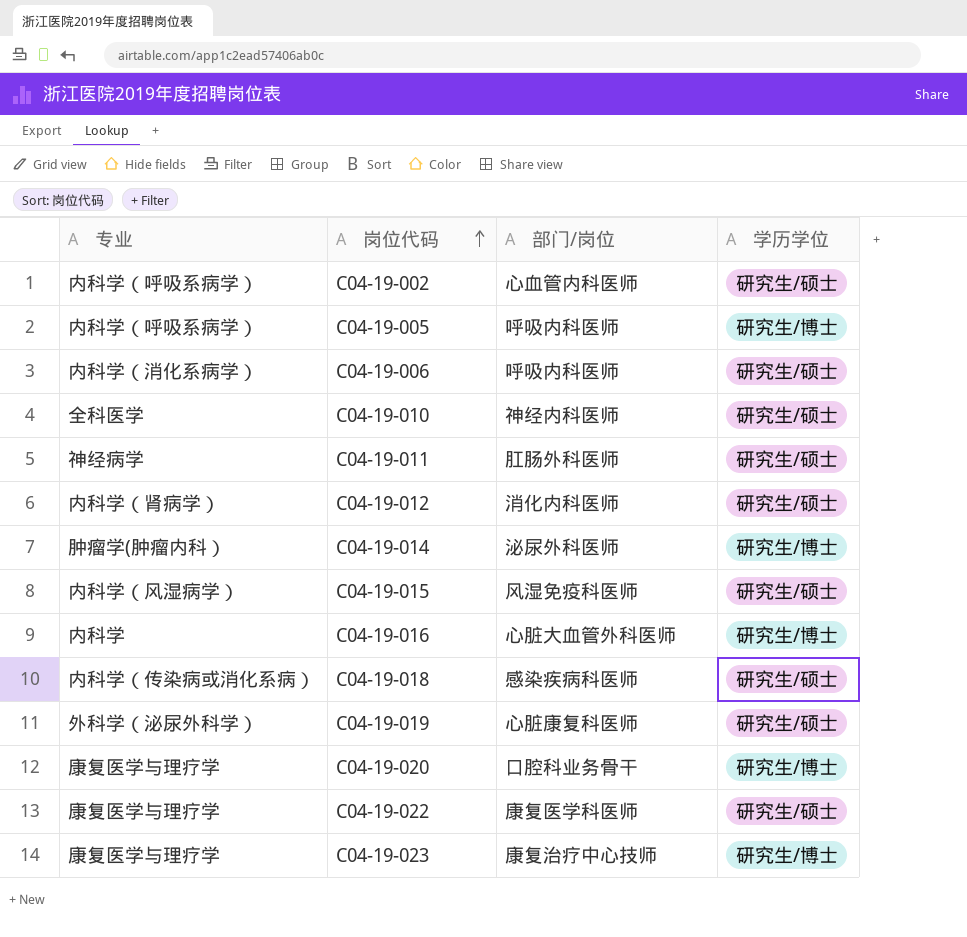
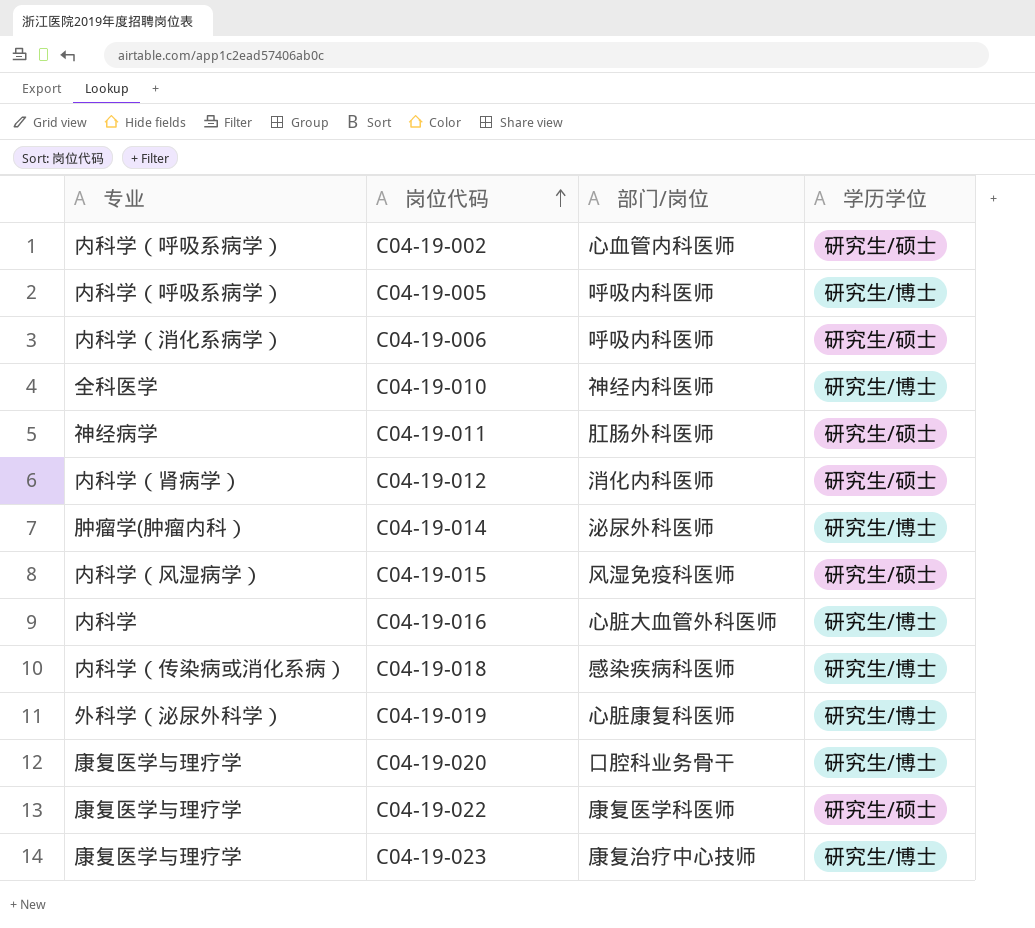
C04-19-010 | 学历学位: 研究生/硕士 -> 研究生/博士
C04-19-018 | 学历学位: 研究生/硕士 -> 研究生/博士
C04-19-019 | 学历学位: 研究生/硕士 -> 研究生/博士

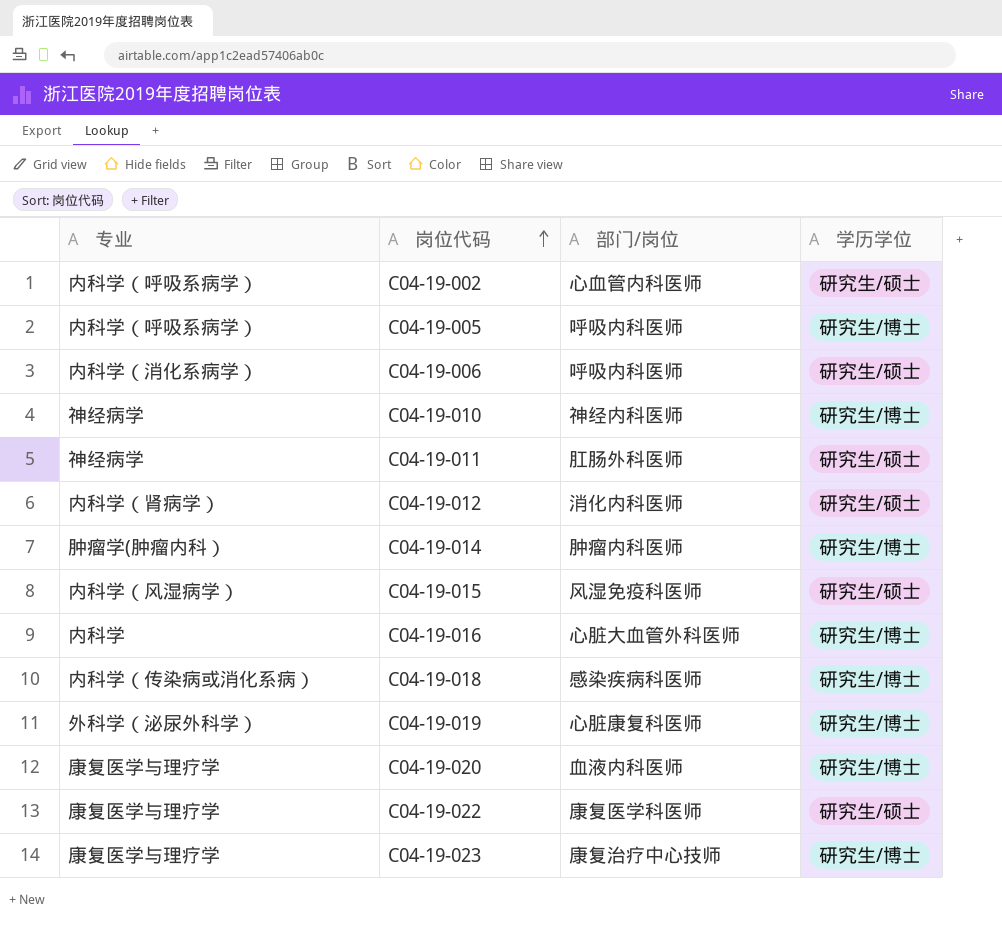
C04-19-010 | 专业: 全科医学 -> 神经病学
C04-19-014 | 部门/岗位: 泌尿外科医师 -> 肿瘤内科医师
C04-19-020 | 部门/岗位: 口腔科业务骨干 -> 血液内科医师

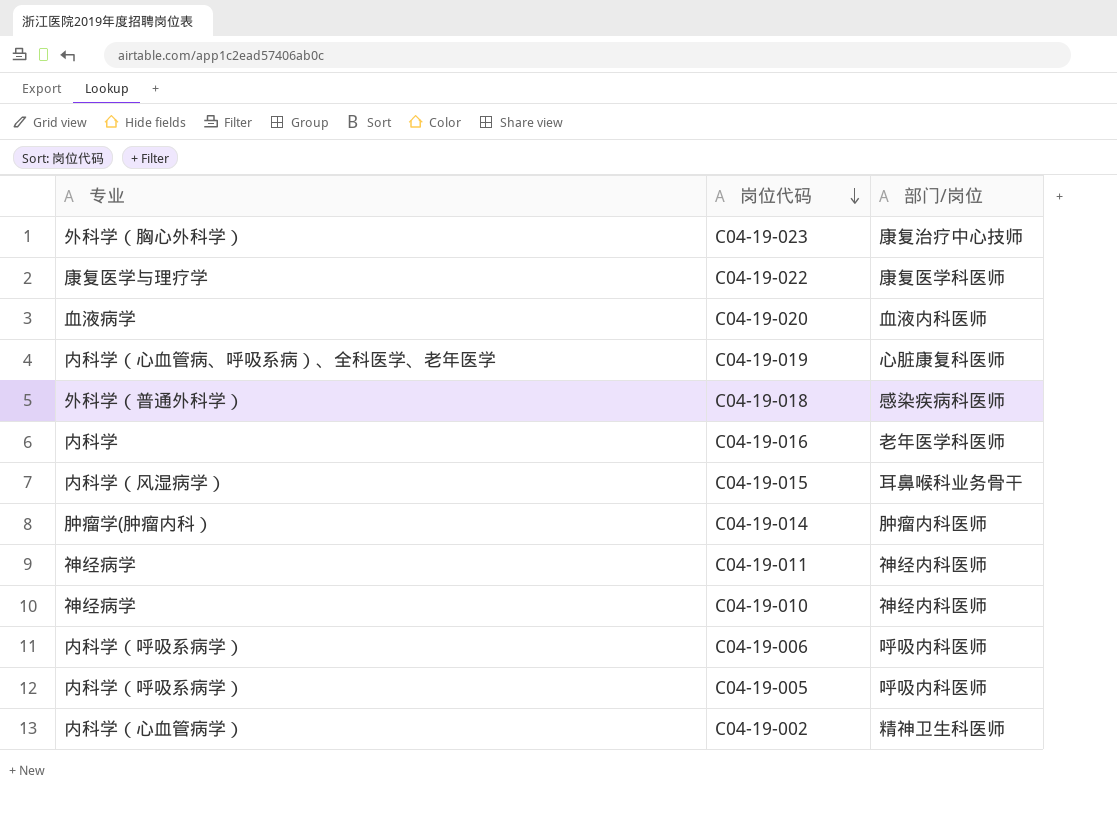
row order: 岗位代码 ascending -> 岗位代码 descending
column 学历学位 | position: 4 -> none
row C04-19-012: 内科学（肾病学） | 消化内科医师 | 研究生/硕士 -> none
C04-19-023 | 专业: 康复医学与理疗学 -> 外科学（胸心外科学）
C04-19-020 | 专业: 康复医学与理疗学 -> 血液病学
C04-19-019 | 专业: 外科学（泌尿外科学） -> 内科学（心血管病、呼吸系病）、全科医学、老年医学
C04-19-018 | 专业: 内科学（传染病或消化系病） -> 外科学（普通外科学）
C04-19-016 | 部门/岗位: 心脏大血管外科医师 -> 老年医学科医师
C04-19-015 | 部门/岗位: 风湿免疫科医师 -> 耳鼻喉科业务骨干
C04-19-011 | 部门/岗位: 肛肠外科医师 -> 神经内科医师
C04-19-006 | 专业: 内科学（消化系病学） -> 内科学（呼吸系病学）
C04-19-002 | 专业: 内科学（呼吸系病学） -> 内科学（心血管病学）
C04-19-002 | 部门/岗位: 心血管内科医师 -> 精神卫生科医师

